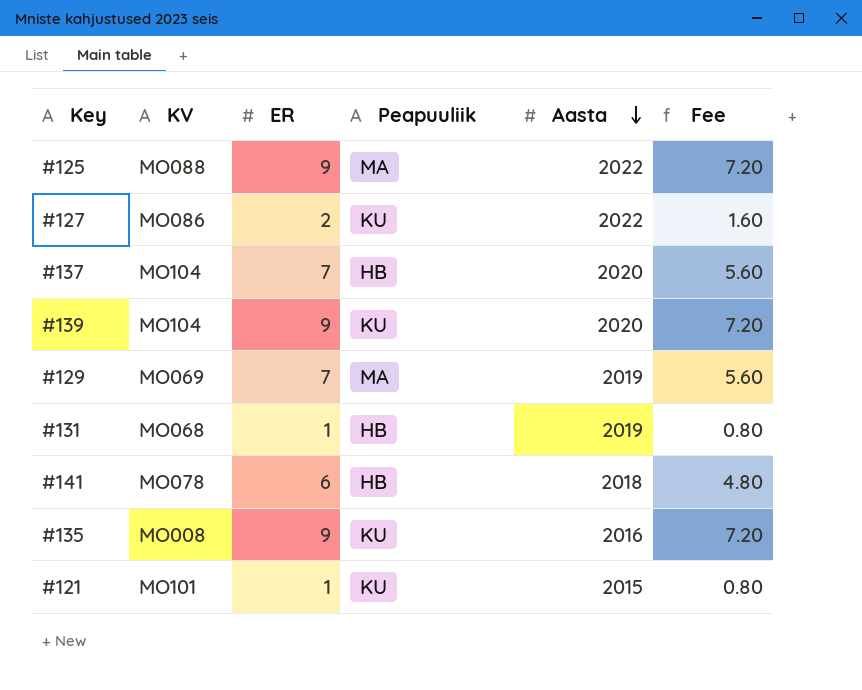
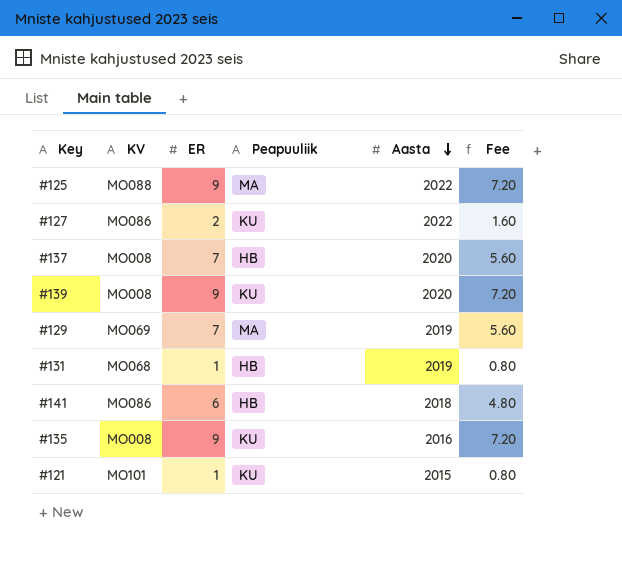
#137 | KV: MO104 -> MO008
#139 | KV: MO104 -> MO008
#141 | KV: MO078 -> MO086

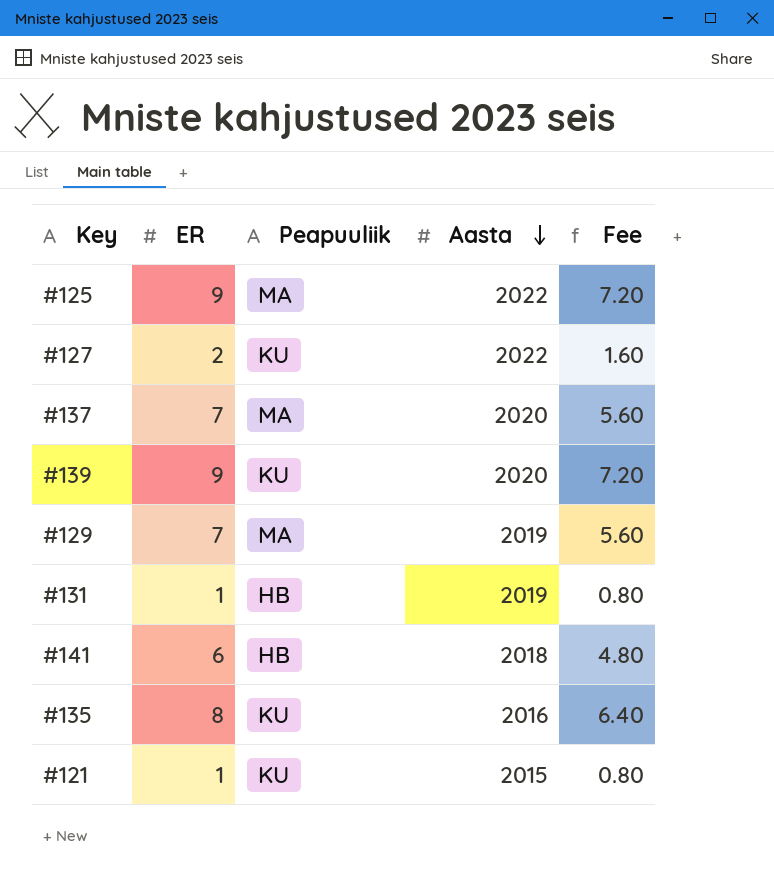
column KV | position: 2 -> none
#137 | Peapuuliik: HB -> MA
#135 | ER: 9 -> 8
#135 | Fee: 7.20 -> 6.40

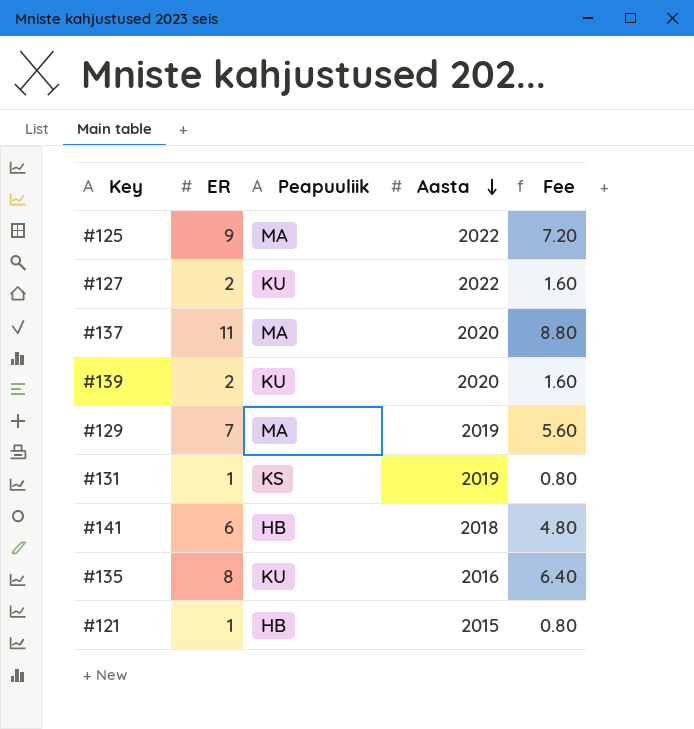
#137 | ER: 7 -> 11
#137 | Fee: 5.60 -> 8.80
#139 | ER: 9 -> 2
#139 | Fee: 7.20 -> 1.60
#131 | Peapuuliik: HB -> KS
#121 | Peapuuliik: KU -> HB

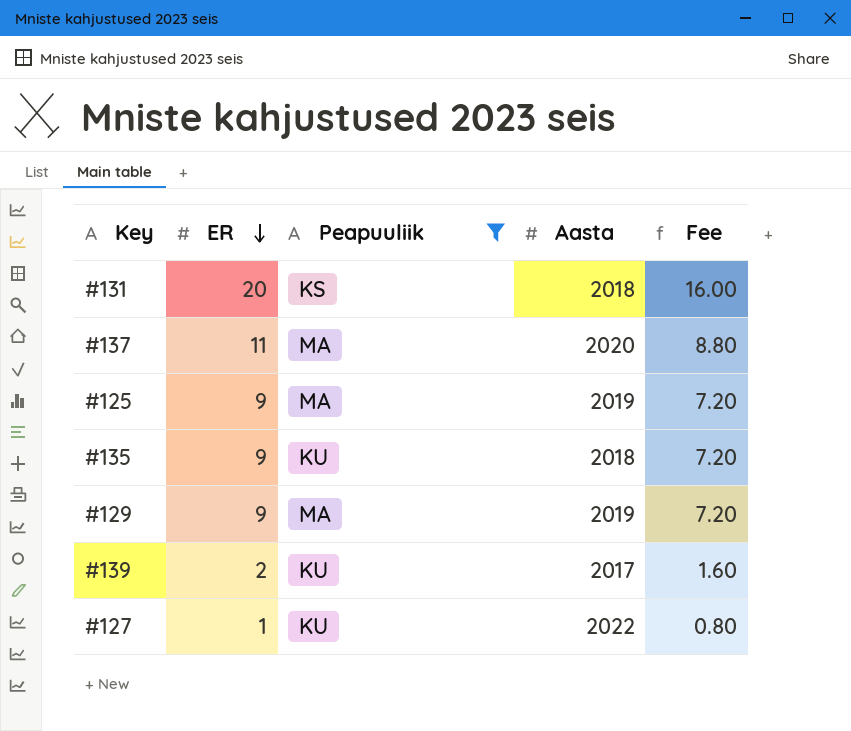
filter: none -> Peapuuliik != HB
row order: Aasta descending -> ER descending
#131 | ER: 1 -> 20
#131 | Aasta: 2019 -> 2018
#131 | Fee: 0.80 -> 16.00
#125 | Aasta: 2022 -> 2019
#135 | ER: 8 -> 9
#135 | Aasta: 2016 -> 2018
#135 | Fee: 6.40 -> 7.20
#129 | ER: 7 -> 9
#129 | Fee: 5.60 -> 7.20
#139 | Aasta: 2020 -> 2017
#127 | ER: 2 -> 1
#127 | Fee: 1.60 -> 0.80

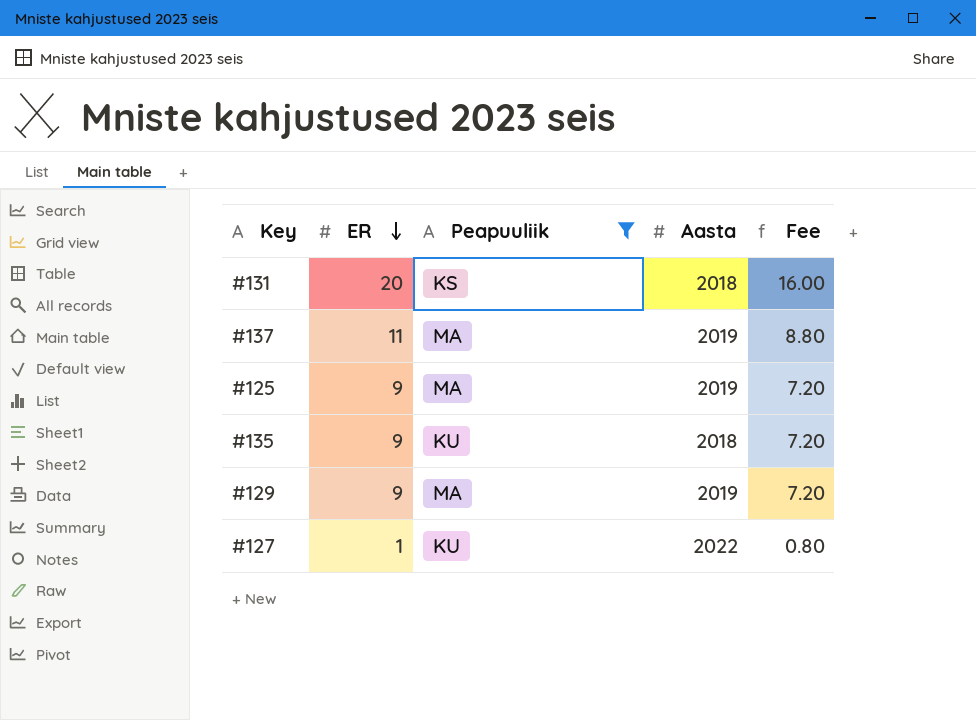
row #139: 2 | KU | 2017 | 1.60 -> none
#137 | Aasta: 2020 -> 2019

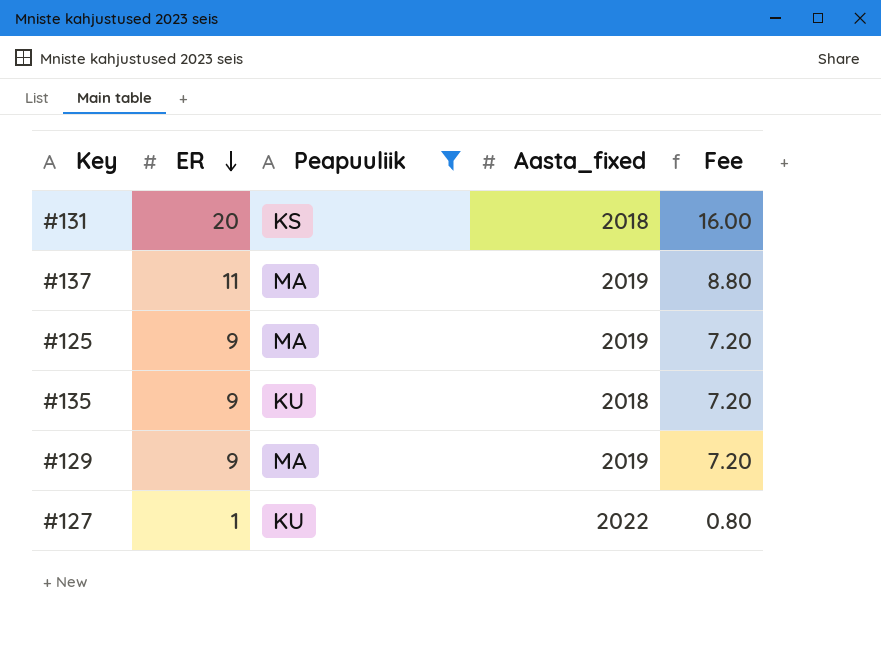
column name: Aasta -> Aasta_fixed

